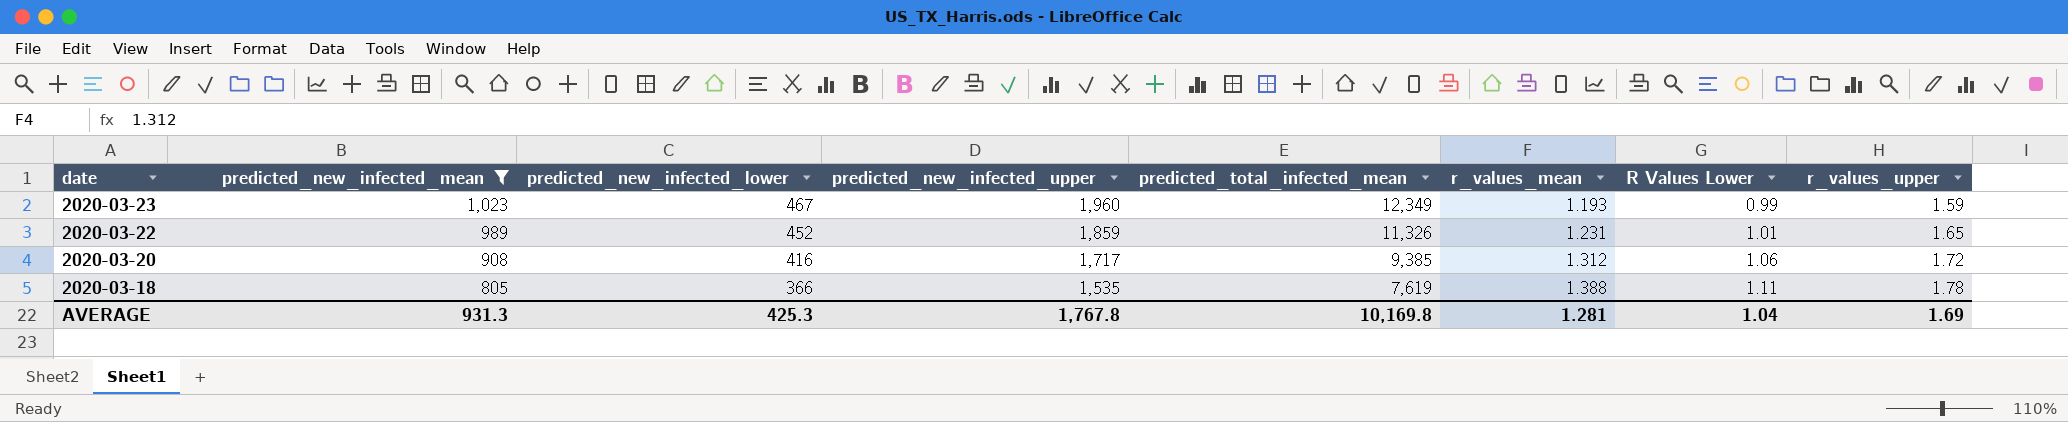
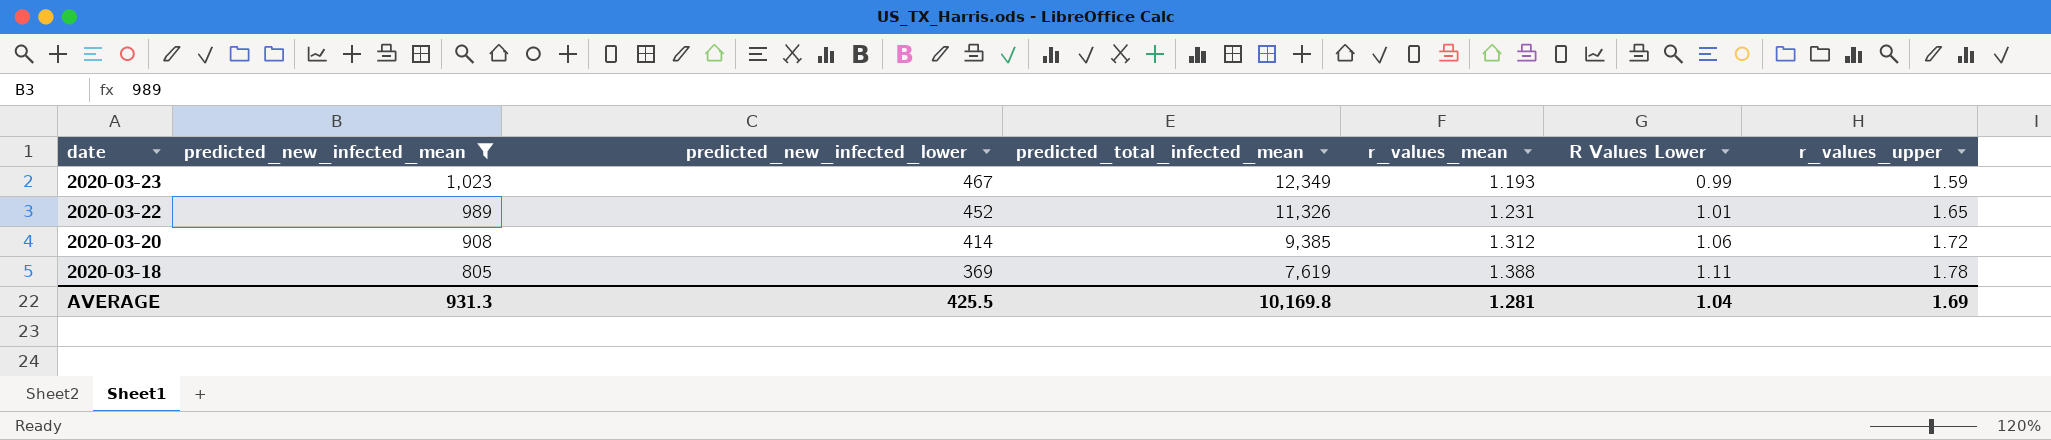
column predicted_new_infected_upper | position: 4 -> none
2020-03-20 | predicted_new_infected_lower: 416 -> 414
2020-03-18 | predicted_new_infected_lower: 366 -> 369
AVERAGE | predicted_new_infected_lower: 425.3 -> 425.5

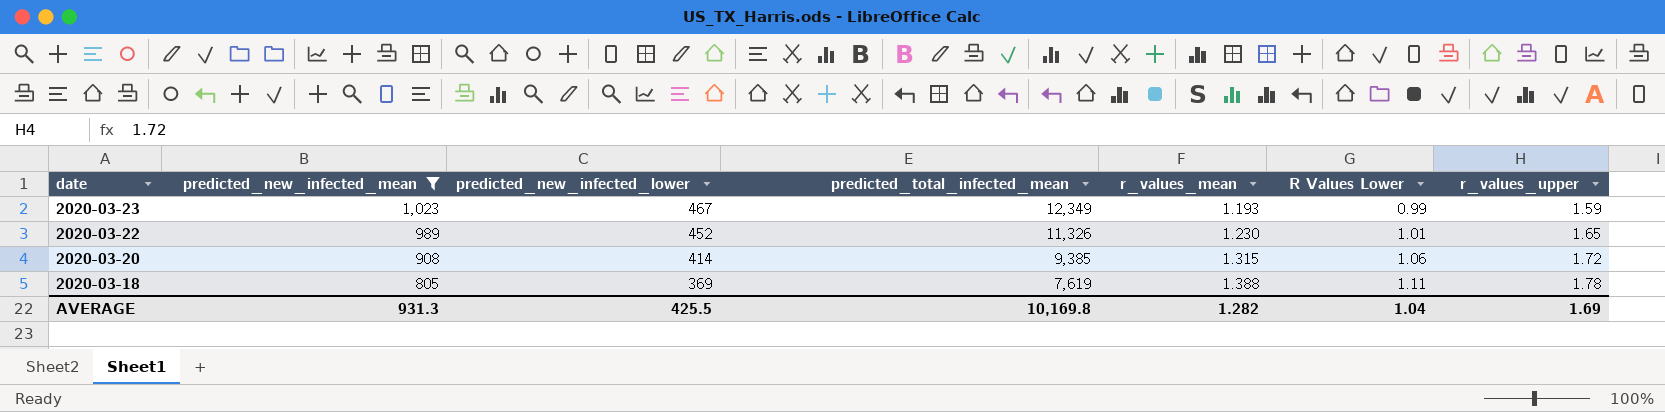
2020-03-22 | r_values_mean: 1.231 -> 1.230
2020-03-20 | r_values_mean: 1.312 -> 1.315
AVERAGE | r_values_mean: 1.281 -> 1.282

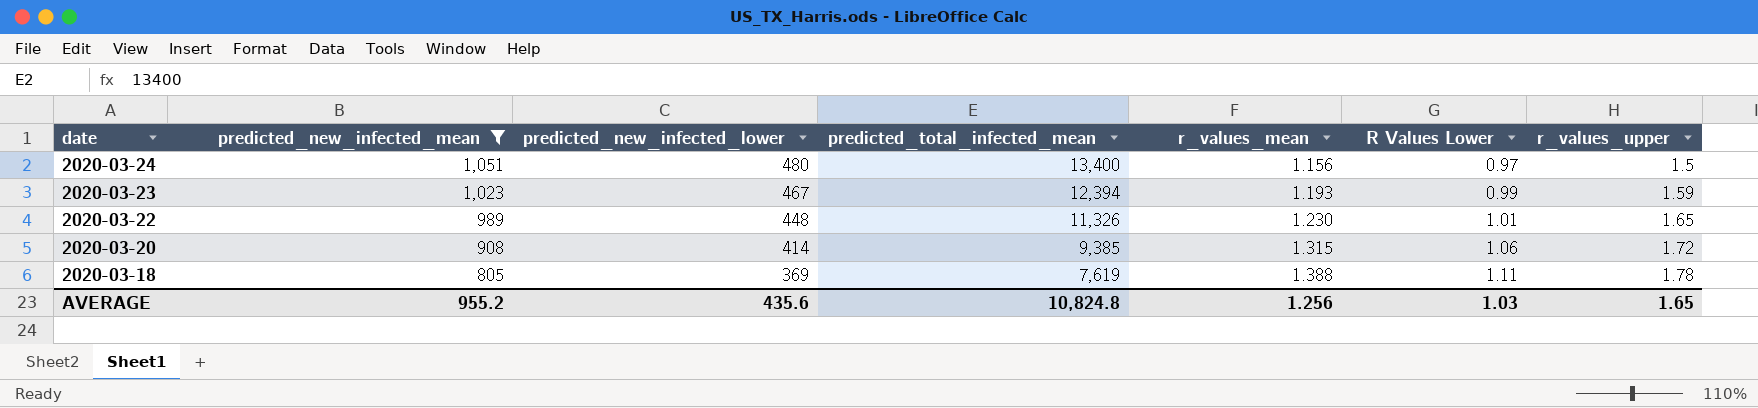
row 2020-03-24: none -> 1,051 | 480 | 13,400 | 1.156 | 0.97 | 1.5
2020-03-23 | predicted_total_infected_mean: 12,349 -> 12,394
2020-03-22 | predicted_new_infected_lower: 452 -> 448
AVERAGE | predicted_new_infected_mean: 931.3 -> 955.2
AVERAGE | predicted_new_infected_lower: 425.5 -> 435.6
AVERAGE | predicted_total_infected_mean: 10,169.8 -> 10,824.8
AVERAGE | r_values_mean: 1.282 -> 1.256
AVERAGE | R Values Lower: 1.04 -> 1.03
AVERAGE | r_values_upper: 1.69 -> 1.65

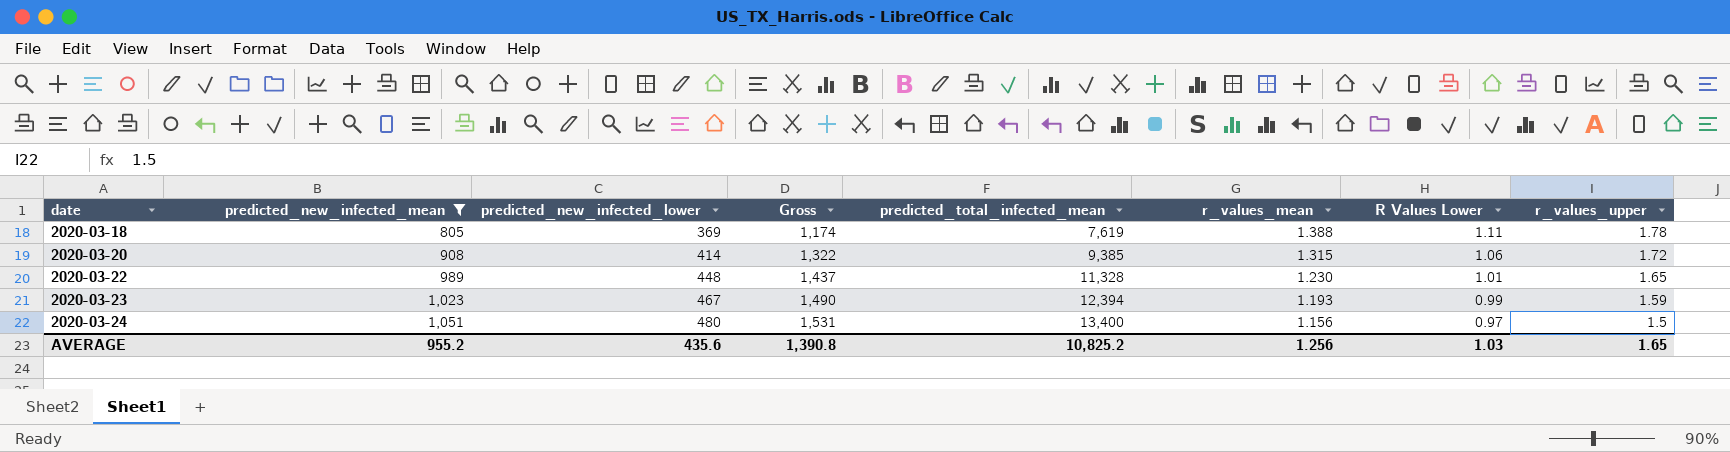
row order: date descending -> date ascending
column Gross | formula: none -> [predicted_new_infected_mean] + [predicted_new_infected_lower]
2020-03-22 | predicted_total_infected_mean: 11,326 -> 11,328
AVERAGE | predicted_total_infected_mean: 10,824.8 -> 10,825.2

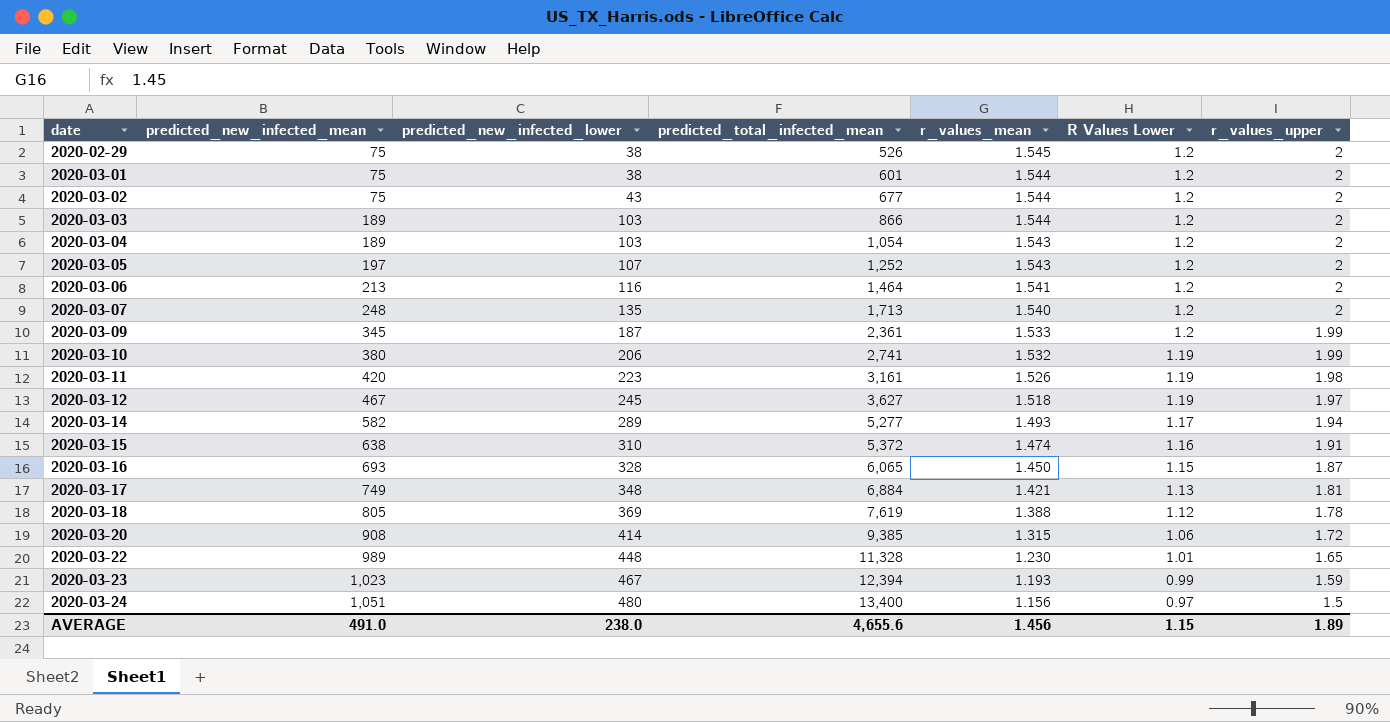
filter: predicted_new_infected_mean >= 805 -> none
column Gross | formula: [predicted_new_infected_mean] + [predicted_new_infected_lower] -> none
2020-03-18 | R Values Lower: 1.11 -> 1.12
AVERAGE | predicted_new_infected_mean: 955.2 -> 491.0
AVERAGE | predicted_new_infected_lower: 435.6 -> 238.0
AVERAGE | predicted_total_infected_mean: 10,825.2 -> 4,655.6
AVERAGE | r_values_mean: 1.256 -> 1.456
AVERAGE | R Values Lower: 1.03 -> 1.15
AVERAGE | r_values_upper: 1.65 -> 1.89

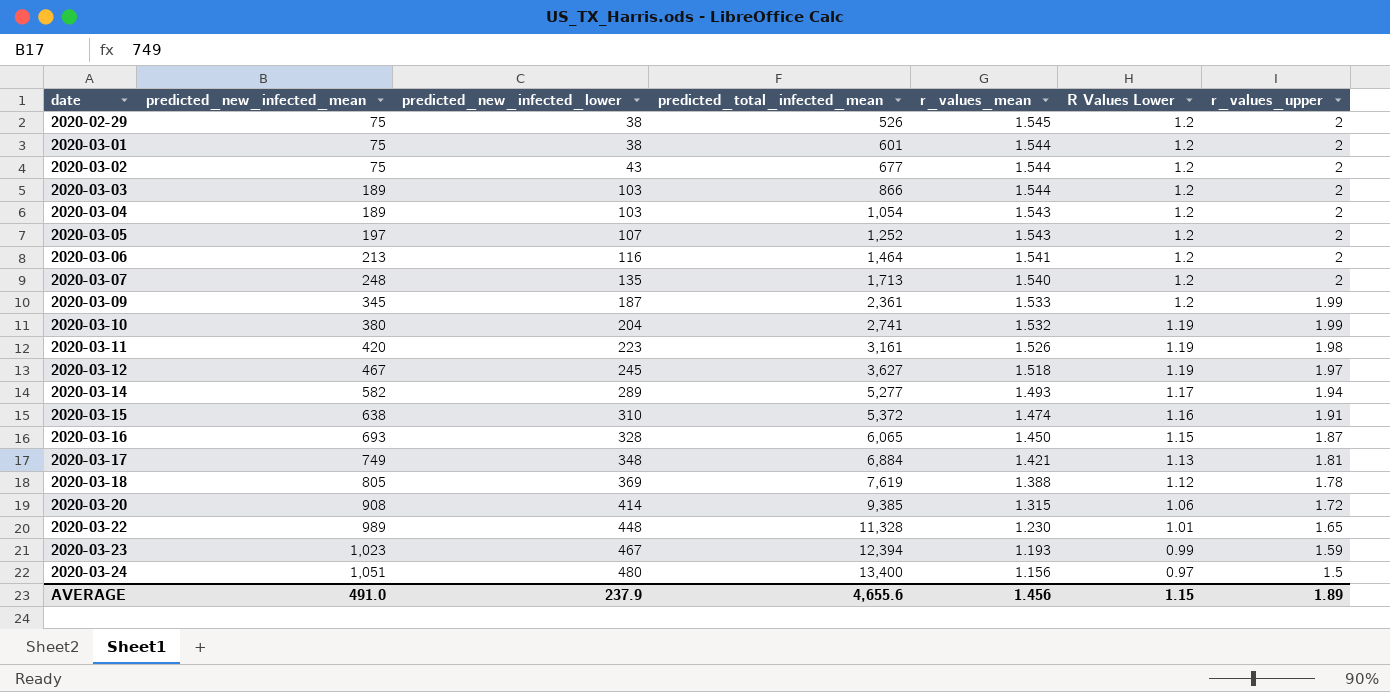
2020-03-10 | predicted_new_infected_lower: 206 -> 204
AVERAGE | predicted_new_infected_lower: 238.0 -> 237.9

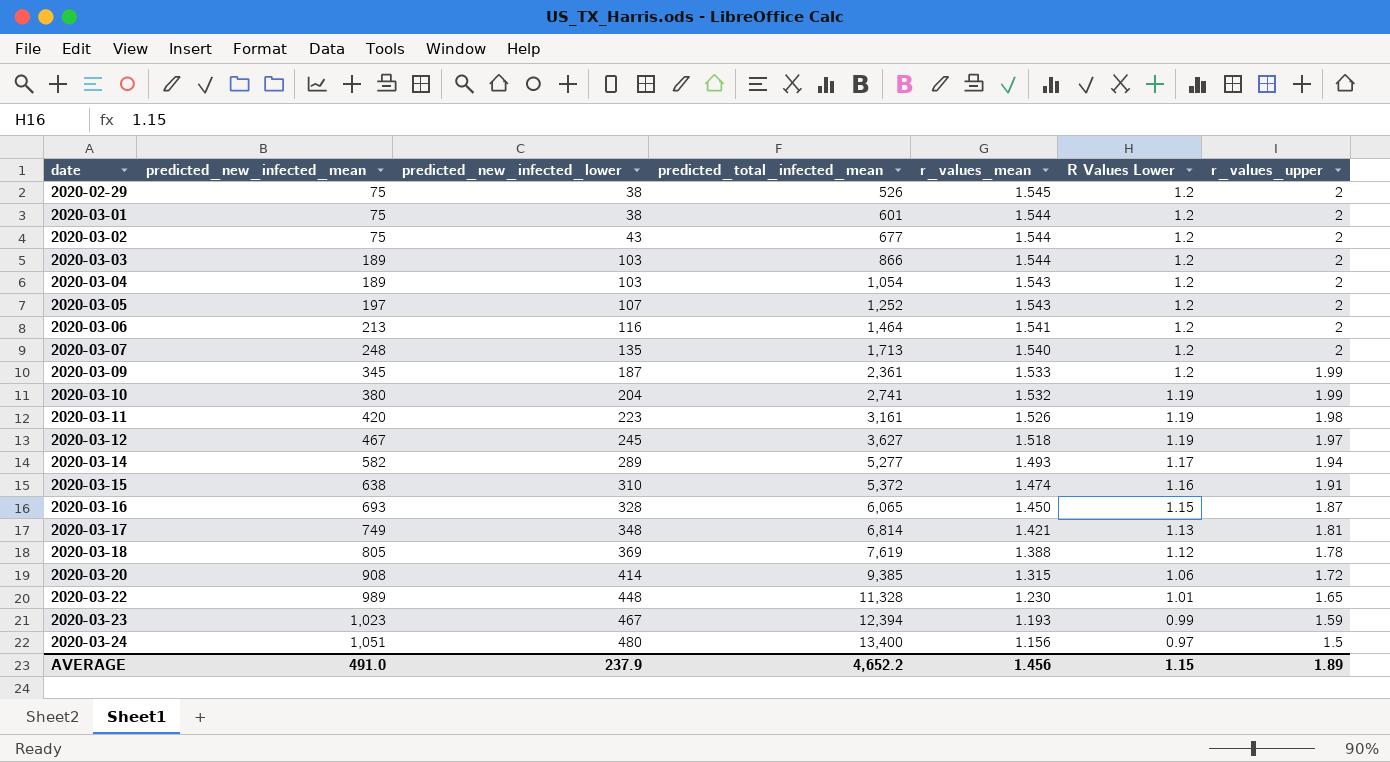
2020-03-17 | predicted_total_infected_mean: 6,884 -> 6,814
AVERAGE | predicted_total_infected_mean: 4,655.6 -> 4,652.2

